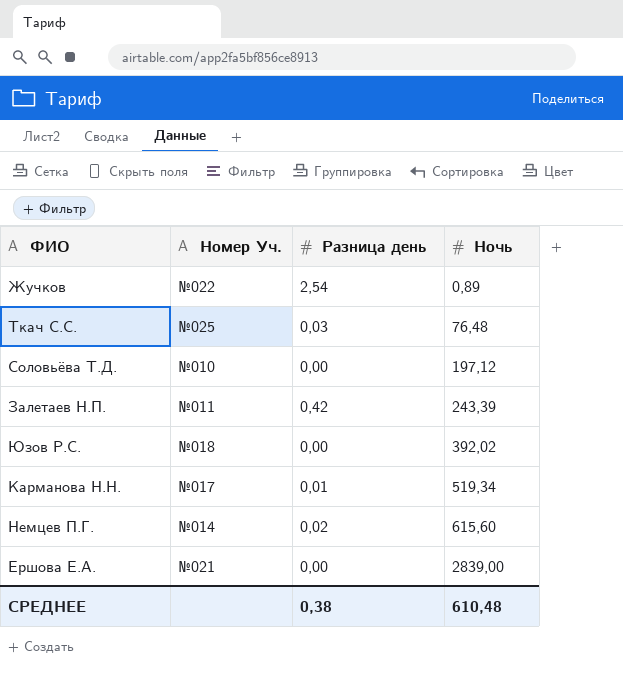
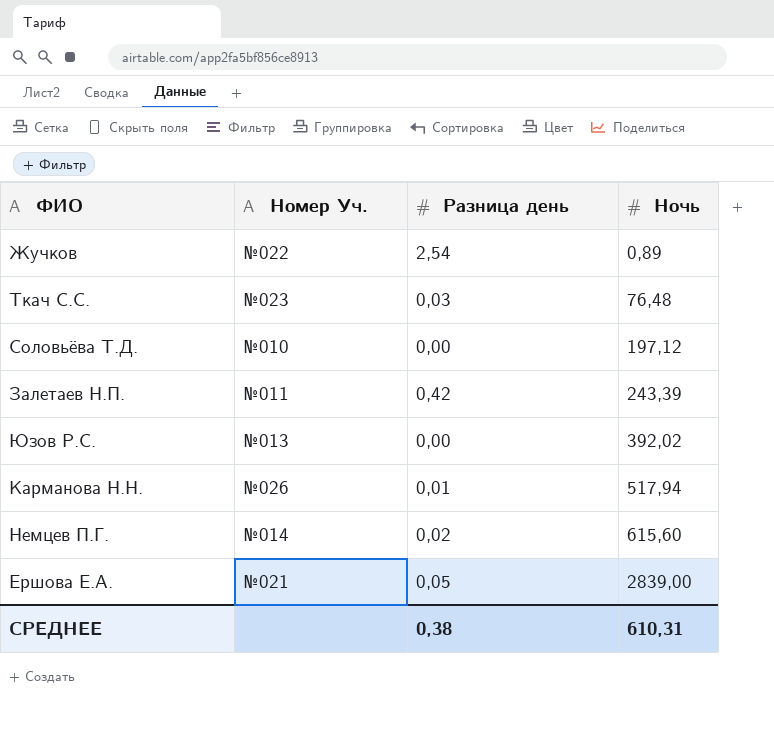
Ткач С.С. | Номер Уч.: №025 -> №023
Юзов Р.С. | Номер Уч.: №018 -> №013
Карманова Н.Н. | Номер Уч.: №017 -> №026
Карманова Н.Н. | Ночь: 519,34 -> 517,94
Ершова Е.А. | Разница день: 0,00 -> 0,05
СРЕДНЕЕ | Ночь: 610,48 -> 610,31

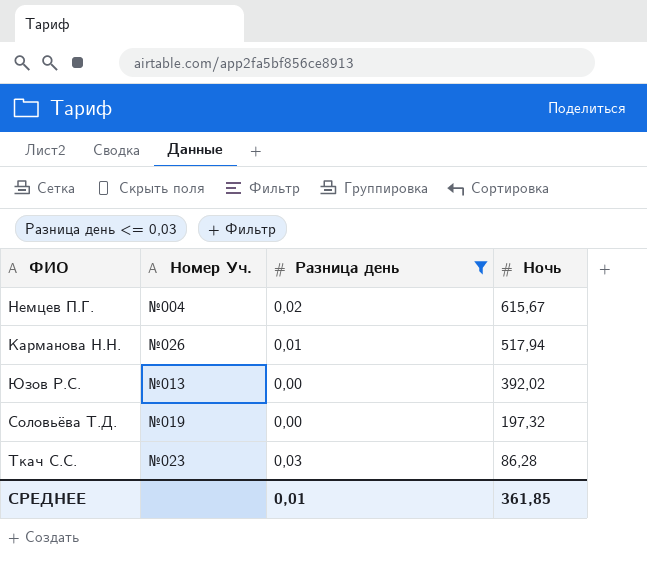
filter: none -> Разница день <= 0,03
row order: Ночь ascending -> Ночь descending
Немцев П.Г. | Номер Уч.: №014 -> №004
Немцев П.Г. | Ночь: 615,60 -> 615,67
Соловьёва Т.Д. | Номер Уч.: №010 -> №019
Соловьёва Т.Д. | Ночь: 197,12 -> 197,32
Ткач С.С. | Ночь: 76,48 -> 86,28
СРЕДНЕЕ | Разница день: 0,38 -> 0,01
СРЕДНЕЕ | Ночь: 610,31 -> 361,85

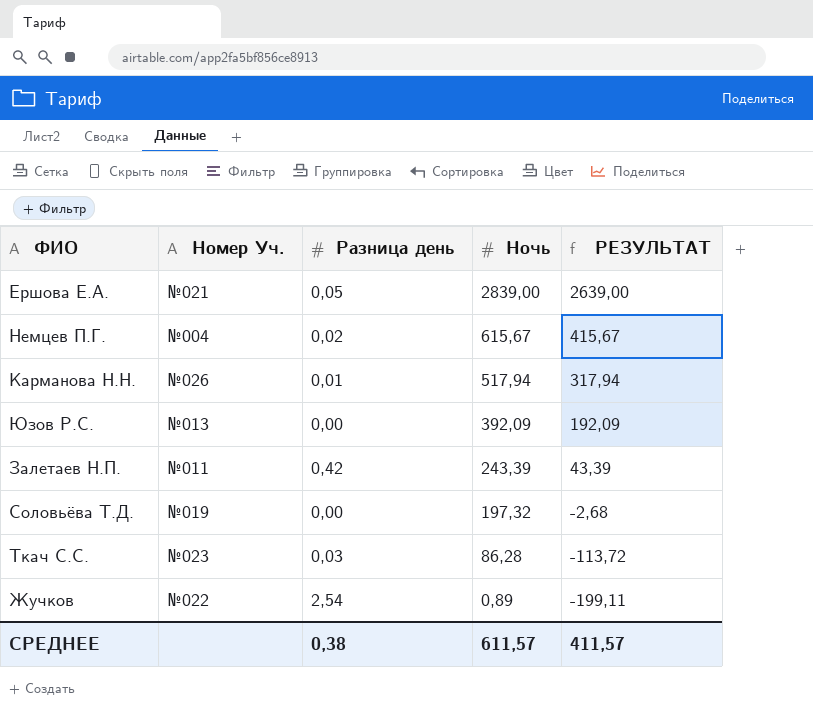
filter: Разница день <= 0,03 -> none
column РЕЗУЛЬТАТ | formula: none -> [Ночь] - 200
Юзов Р.С. | Ночь: 392,02 -> 392,09
СРЕДНЕЕ | Разница день: 0,01 -> 0,38
СРЕДНЕЕ | Ночь: 361,85 -> 611,57

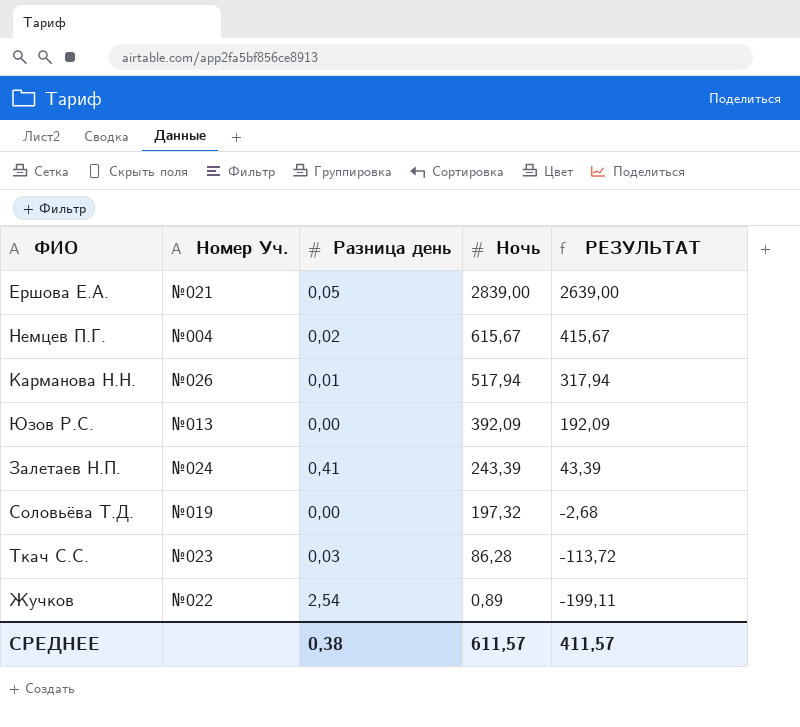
Залетаев Н.П. | Номер Уч.: №011 -> №024
Залетаев Н.П. | Разница день: 0,42 -> 0,41

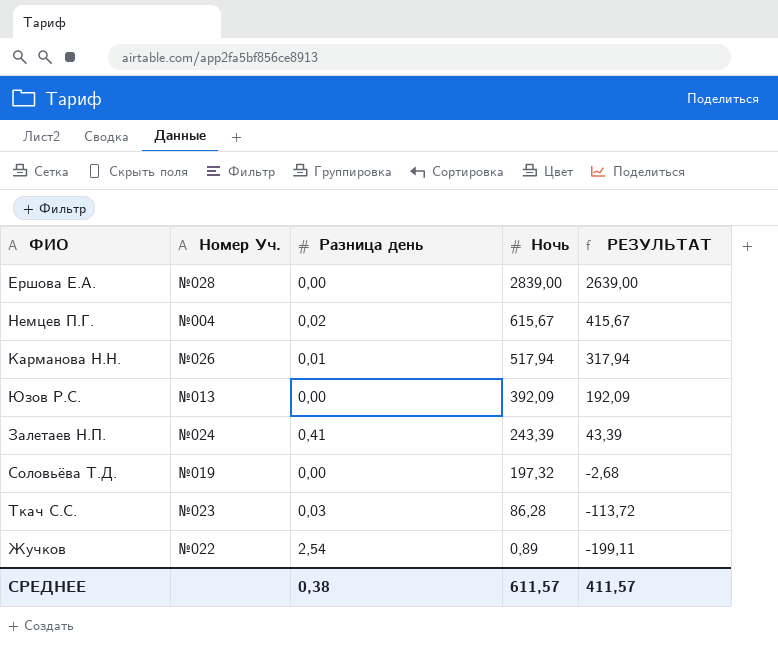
Ершова Е.А. | Номер Уч.: №021 -> №028
Ершова Е.А. | Разница день: 0,05 -> 0,00

